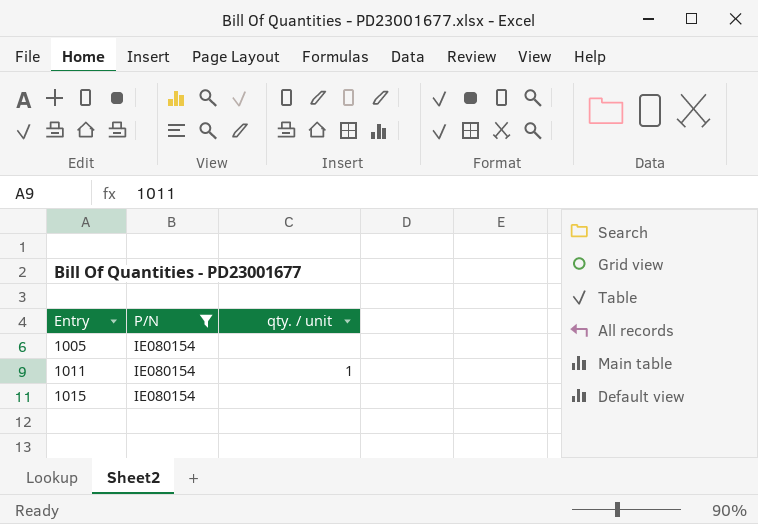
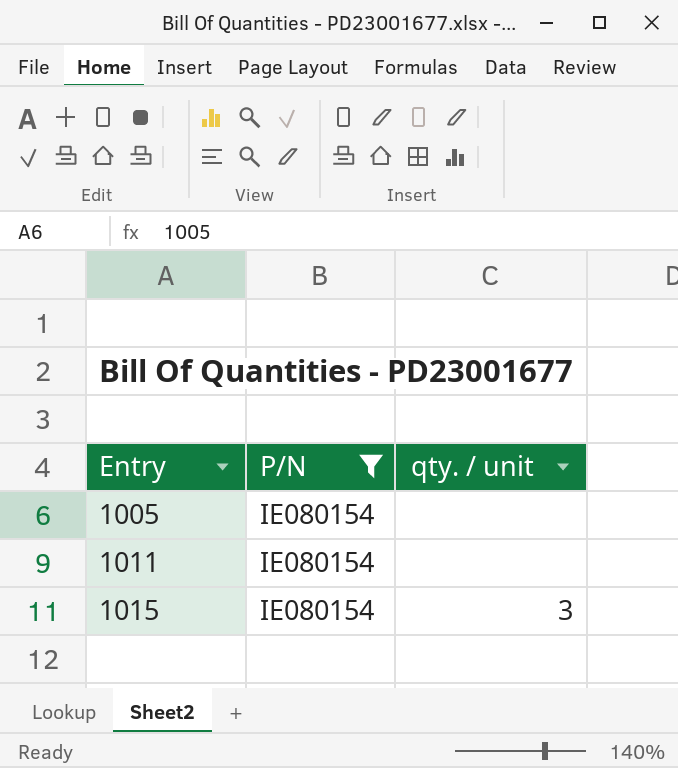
1011 | qty. / unit: 1 -> none
1015 | qty. / unit: none -> 3

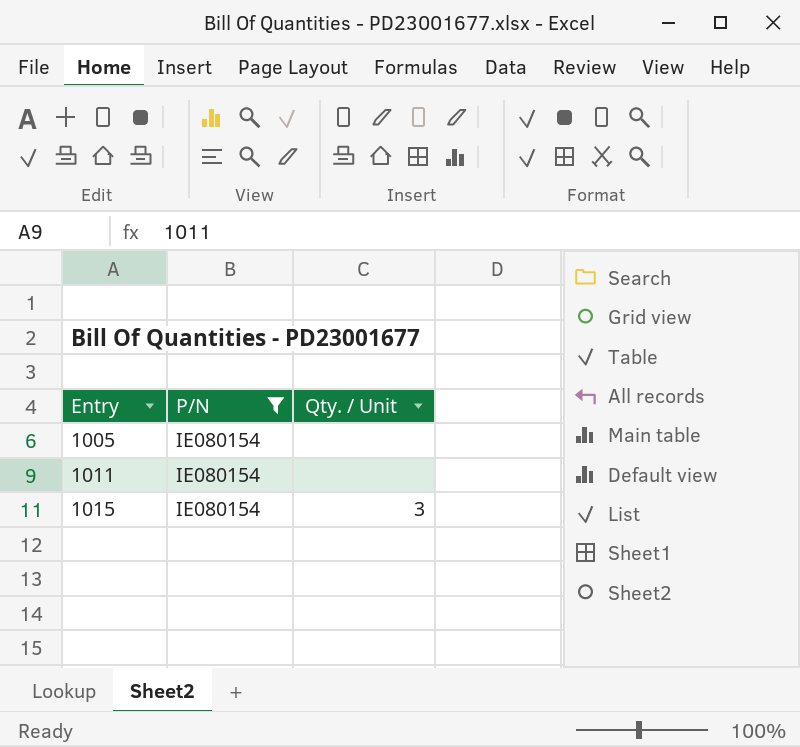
column name: qty. / unit -> Qty. / Unit

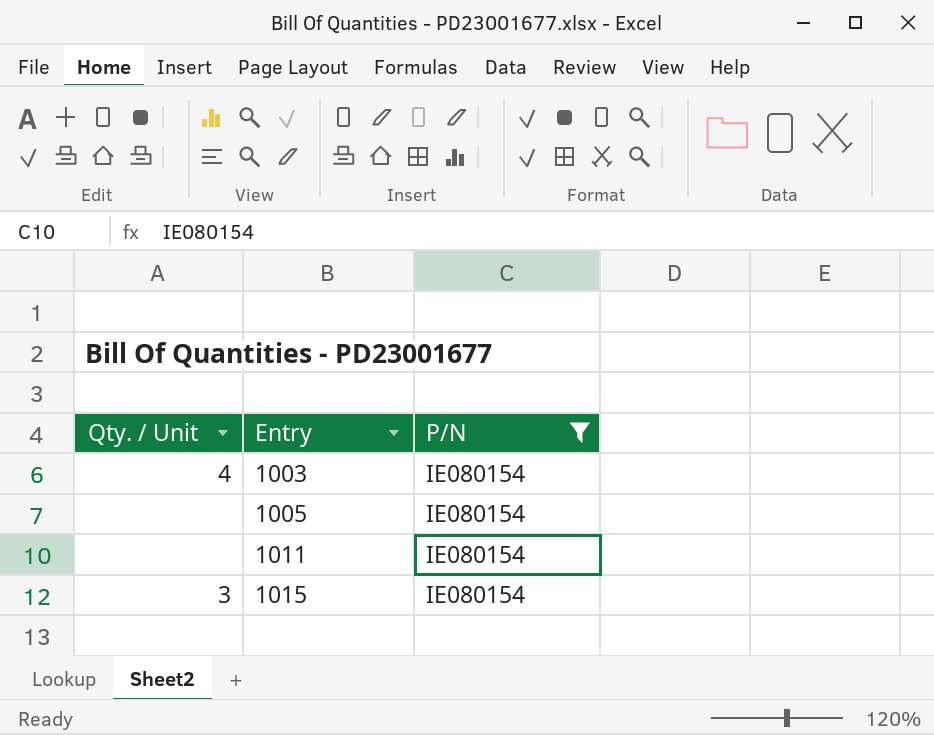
column Qty. / Unit | position: 3 -> 1
row 1003: none -> 4 | IE080154

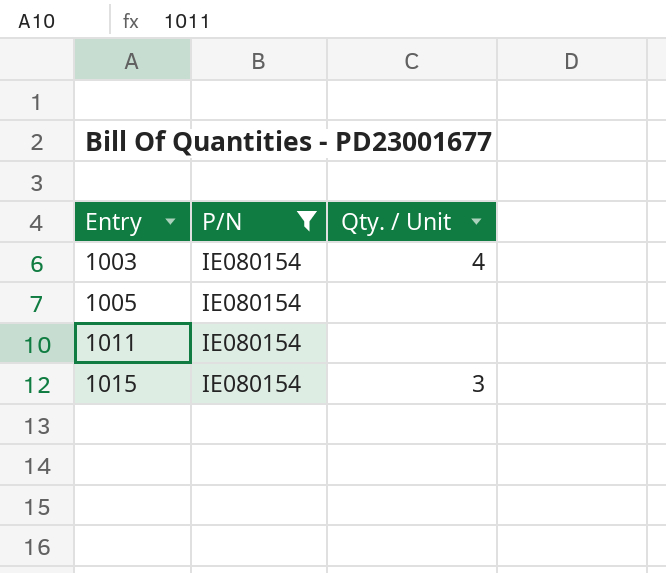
column Qty. / Unit | position: 1 -> 3

